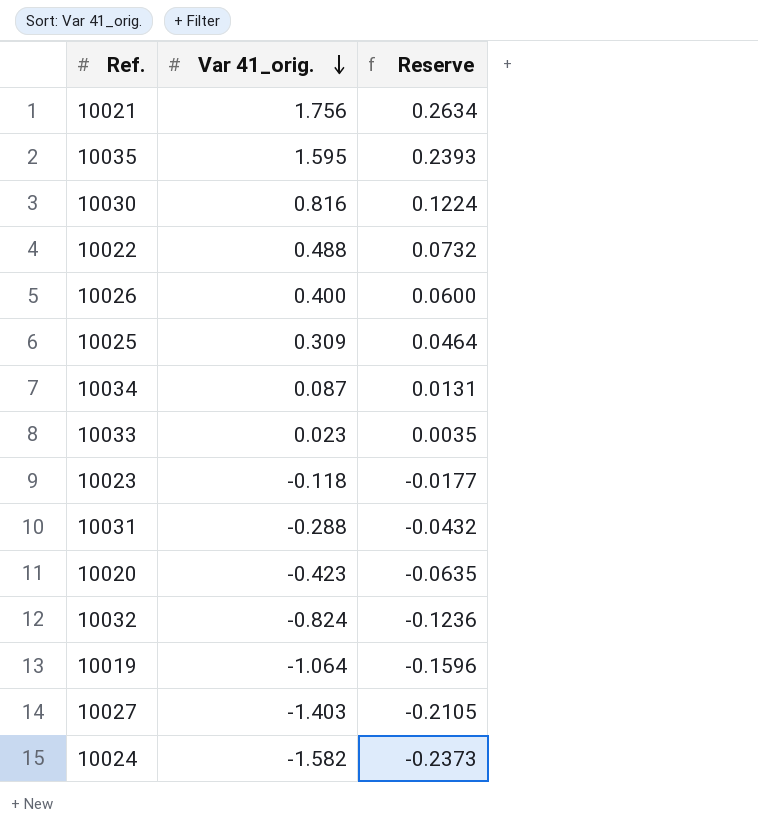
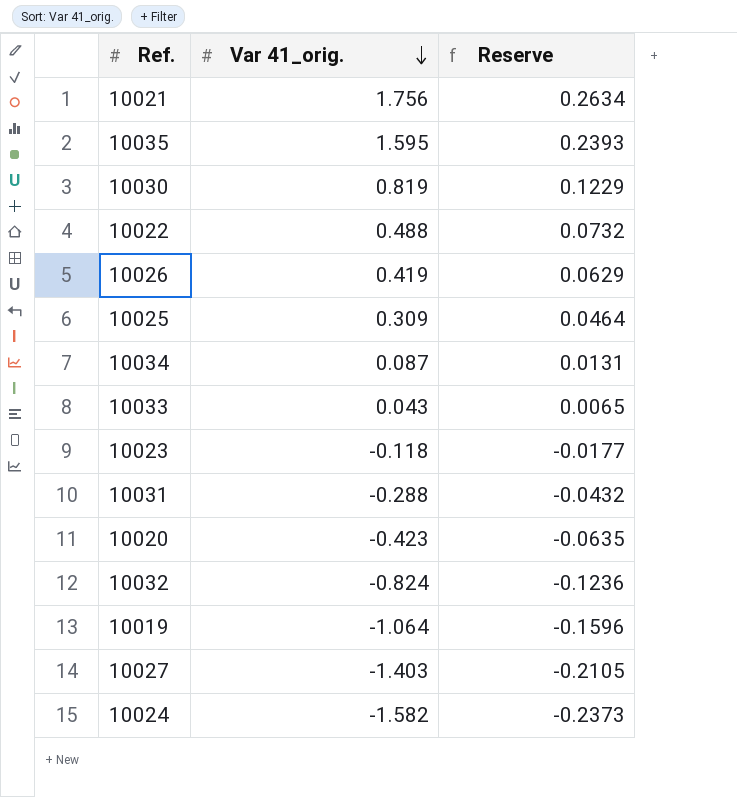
10030 | Var 41_orig.: 0.816 -> 0.819
10030 | Reserve: 0.1224 -> 0.1229
10026 | Var 41_orig.: 0.400 -> 0.419
10026 | Reserve: 0.0600 -> 0.0629
10033 | Var 41_orig.: 0.023 -> 0.043
10033 | Reserve: 0.0035 -> 0.0065

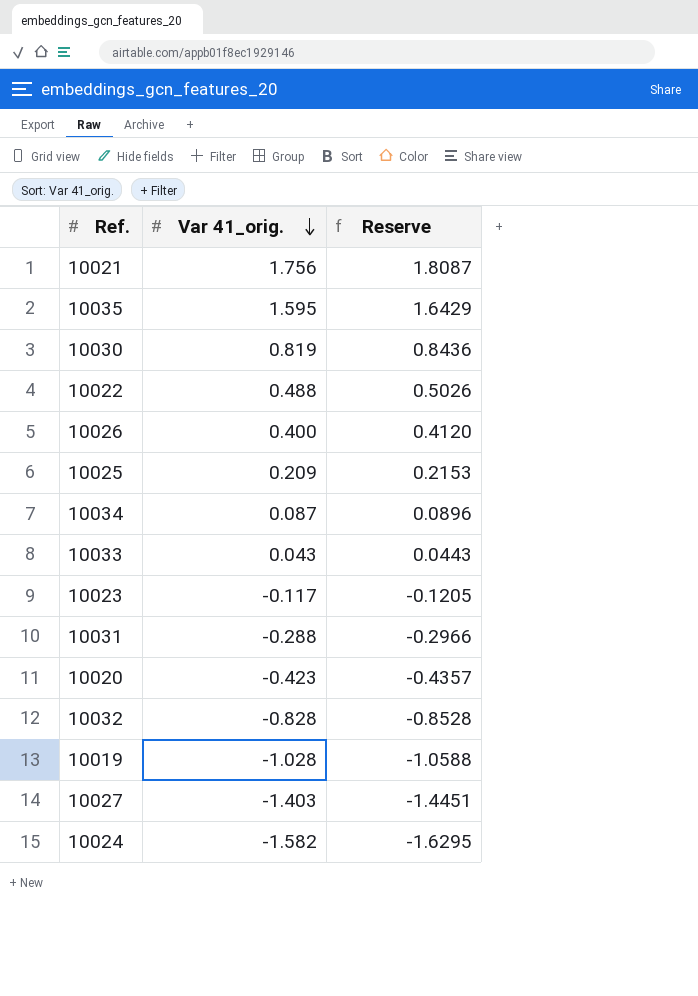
column Reserve | formula: [Var 41_orig.] * 0.15 -> [Var 41_orig.] * 1.03
10026 | Var 41_orig.: 0.419 -> 0.400
10025 | Var 41_orig.: 0.309 -> 0.209
10023 | Var 41_orig.: -0.118 -> -0.117
10032 | Var 41_orig.: -0.824 -> -0.828
10019 | Var 41_orig.: -1.064 -> -1.028

